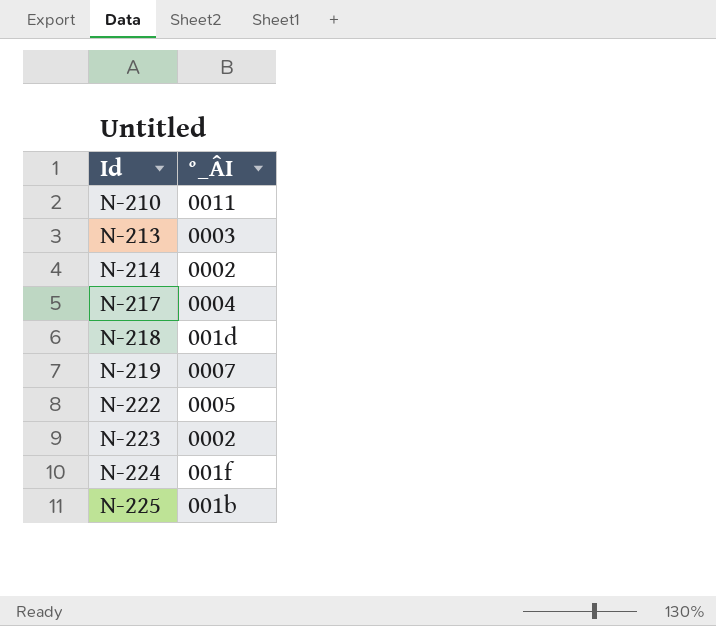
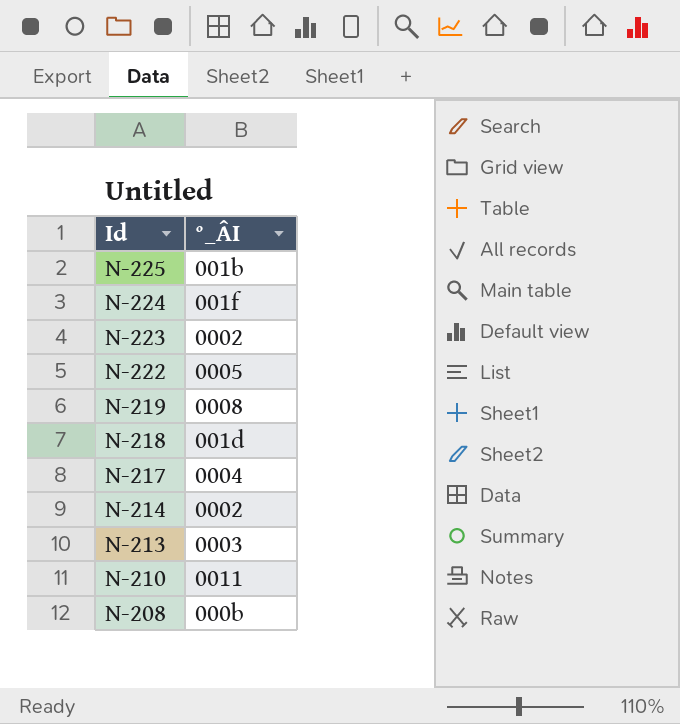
row order: Id ascending -> Id descending
N-219 | °_ÂI: 0007 -> 0008
row N-208: none -> 000b

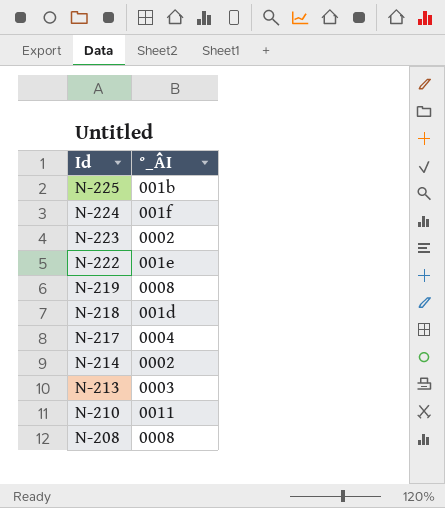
N-222 | °_ÂI: 0005 -> 001e
N-208 | °_ÂI: 000b -> 0008

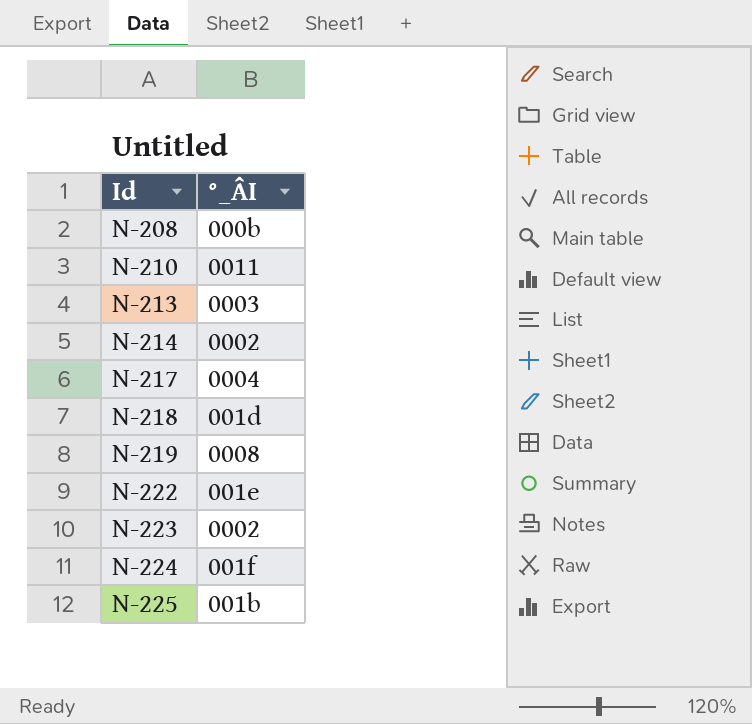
row order: Id descending -> Id ascending
N-208 | °_ÂI: 0008 -> 000b

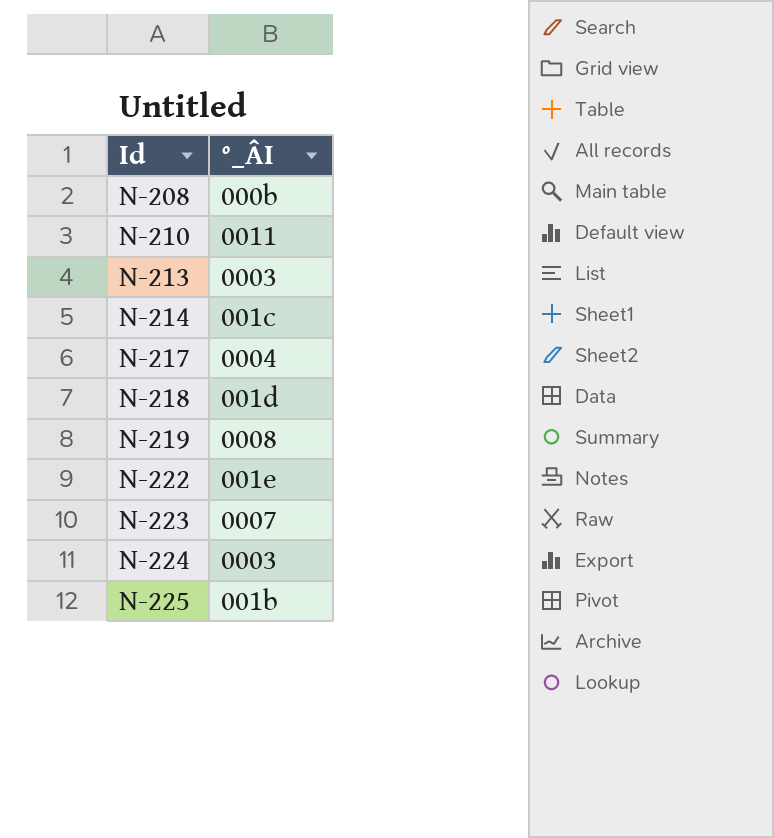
N-214 | °_ÂI: 0002 -> 001c
N-223 | °_ÂI: 0002 -> 0007
N-224 | °_ÂI: 001f -> 0003

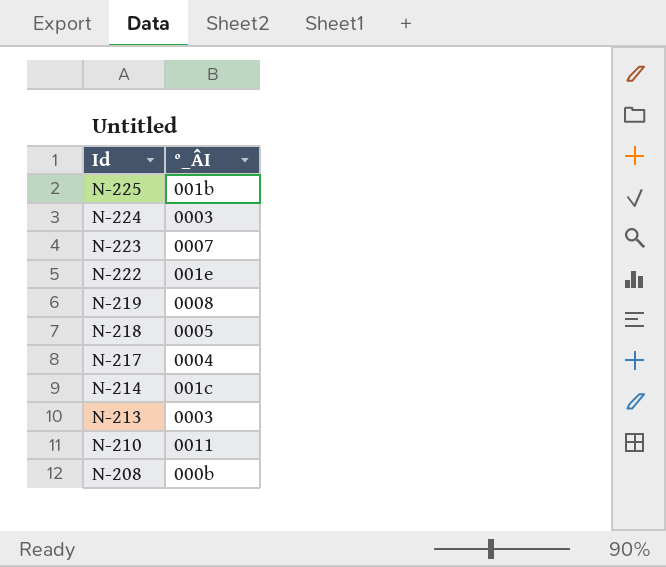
row order: Id ascending -> Id descending
N-218 | °_ÂI: 001d -> 0005

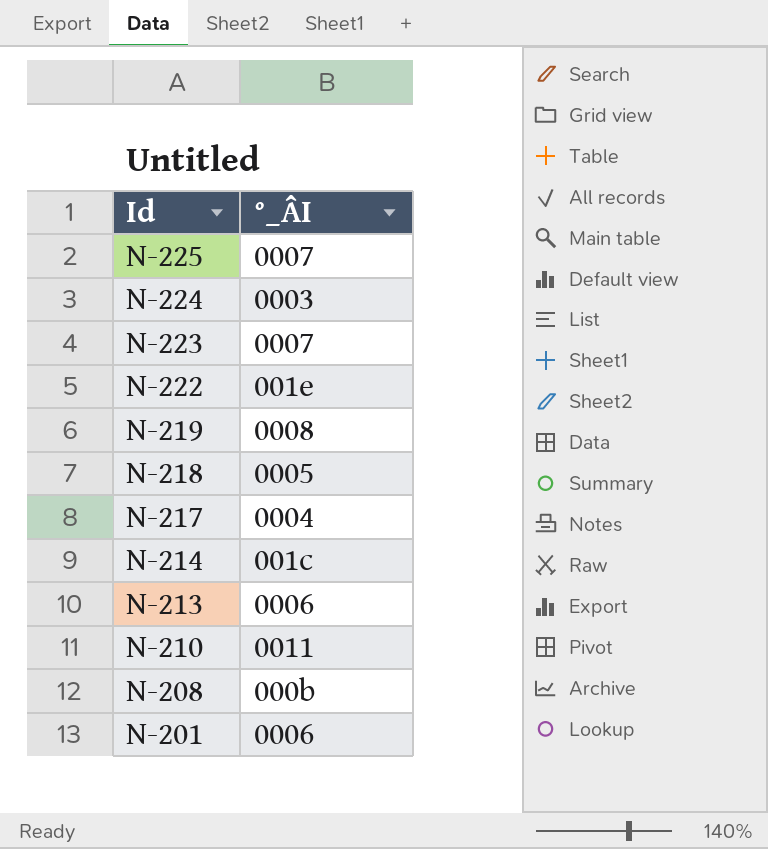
N-225 | °_ÂI: 001b -> 0007
N-213 | °_ÂI: 0003 -> 0006
row N-201: none -> 0006

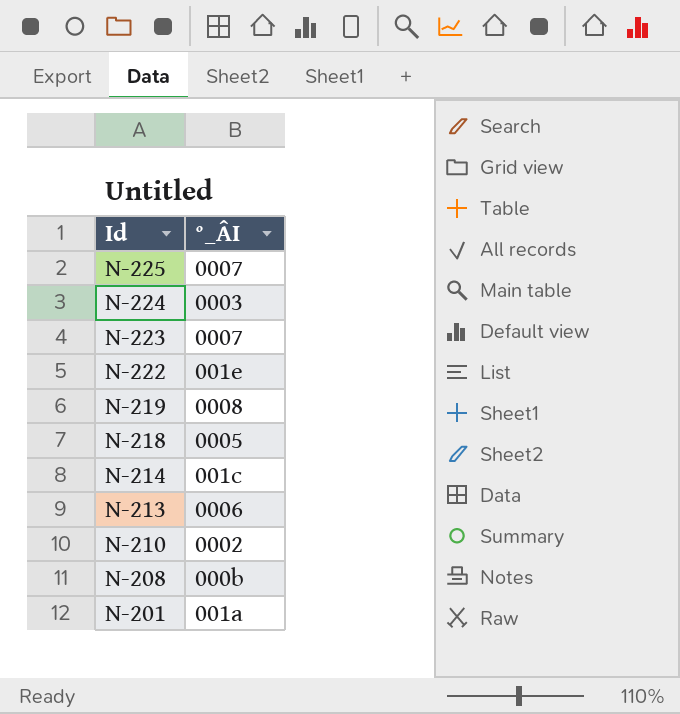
row N-217: 0004 -> none
N-210 | °_ÂI: 0011 -> 0002
N-201 | °_ÂI: 0006 -> 001a

